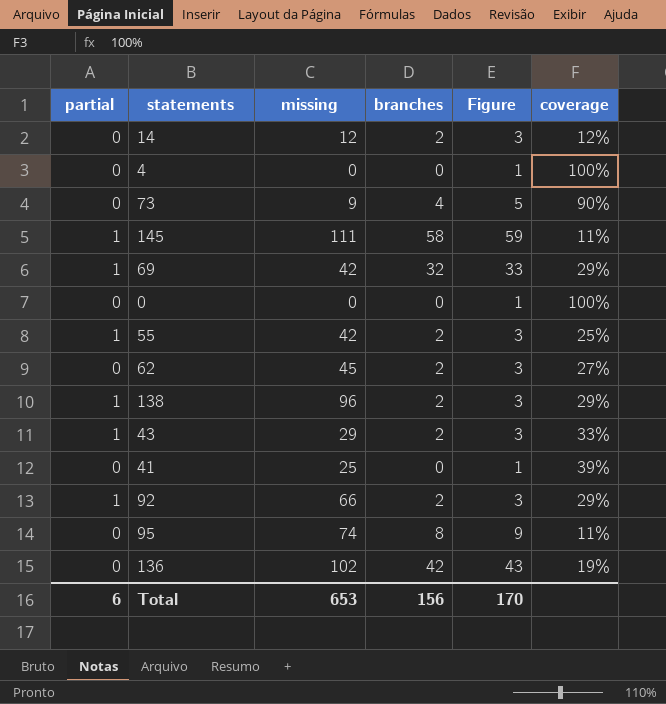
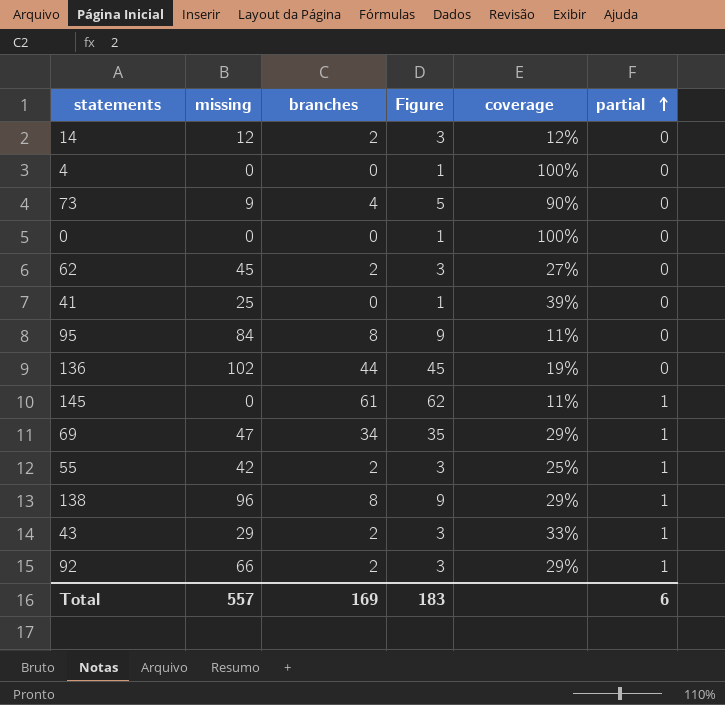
row order: none -> partial ascending
column partial | position: 1 -> 6
95 | missing: 74 -> 84
136 | branches: 42 -> 44
136 | Figure: 43 -> 45
145 | missing: 111 -> 0
145 | branches: 58 -> 61
145 | Figure: 59 -> 62
69 | missing: 42 -> 47
69 | branches: 32 -> 34
69 | Figure: 33 -> 35
138 | branches: 2 -> 8
138 | Figure: 3 -> 9
Total | missing: 653 -> 557
Total | branches: 156 -> 169
Total | Figure: 170 -> 183

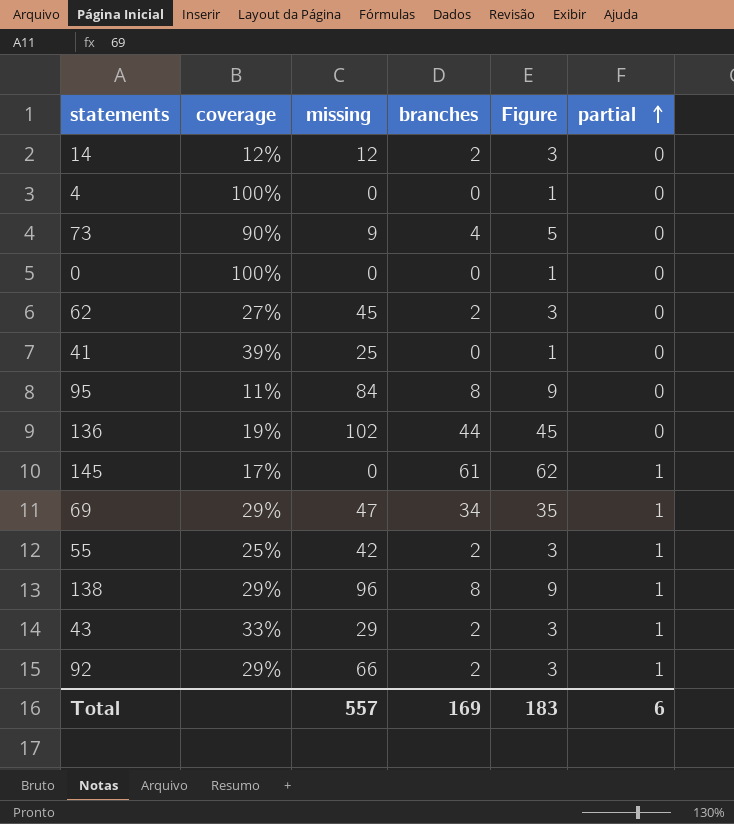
column coverage | position: 5 -> 2
145 | coverage: 11% -> 17%

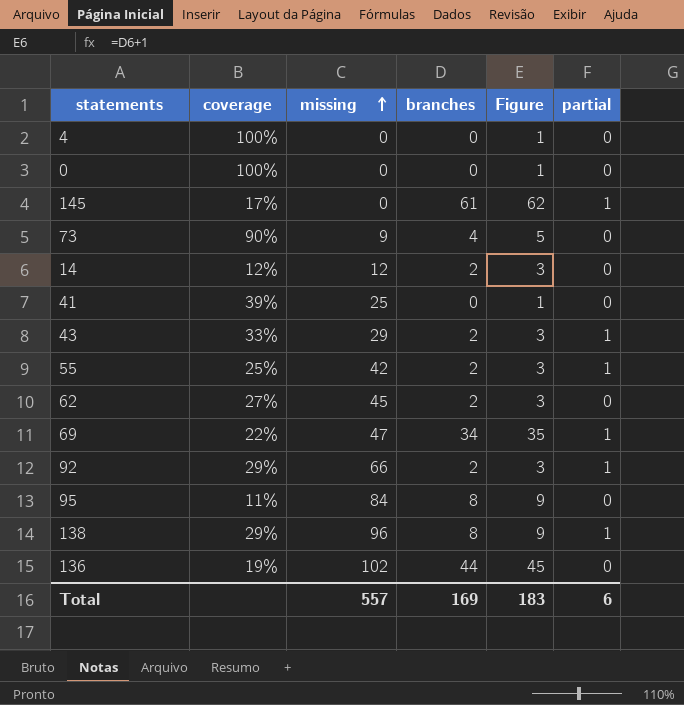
row order: partial ascending -> missing ascending
69 | coverage: 29% -> 22%

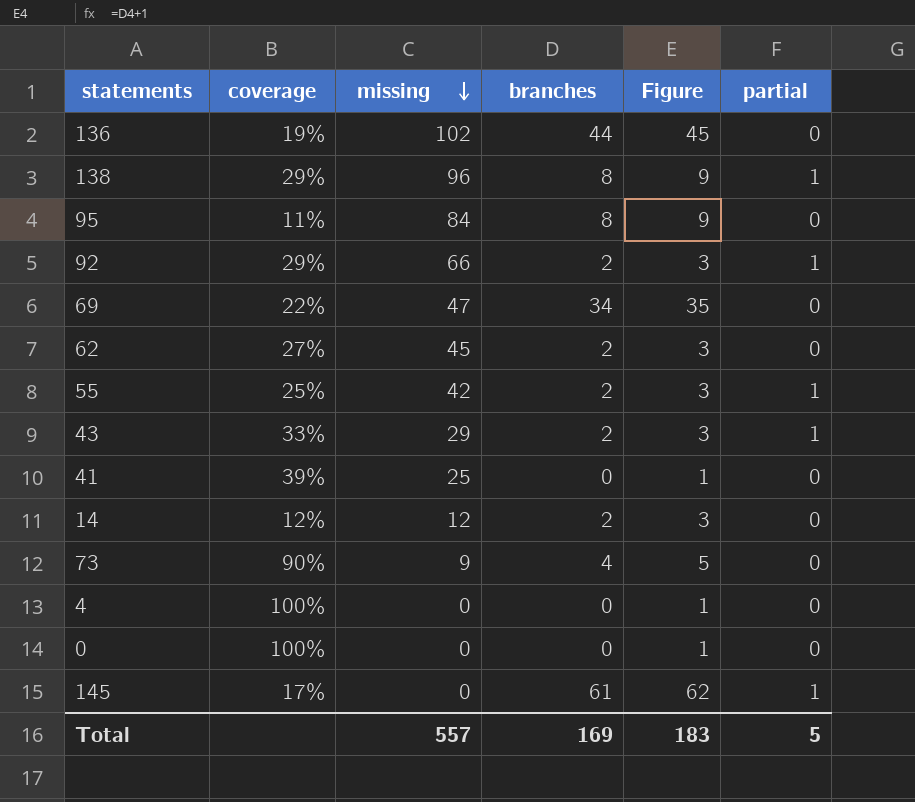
row order: missing ascending -> missing descending
69 | partial: 1 -> 0
Total | partial: 6 -> 5

